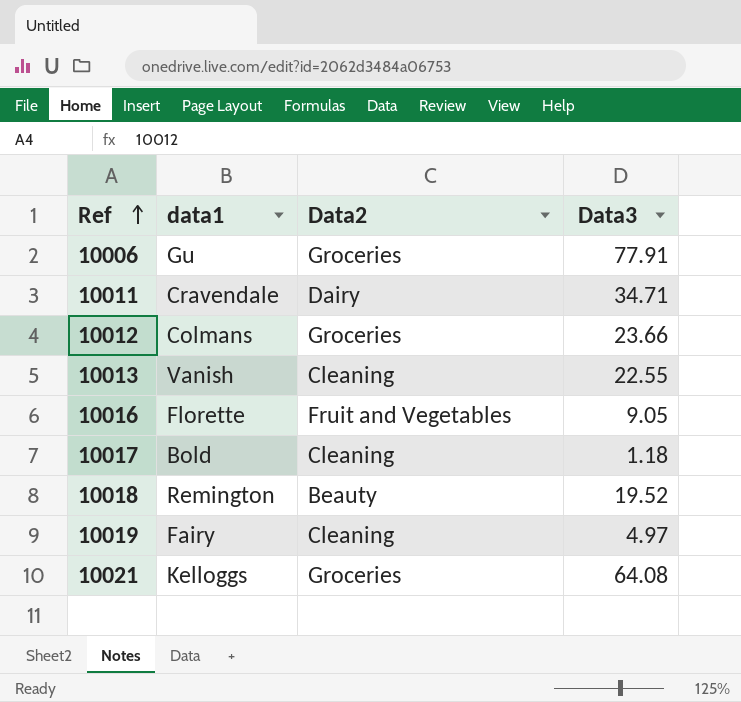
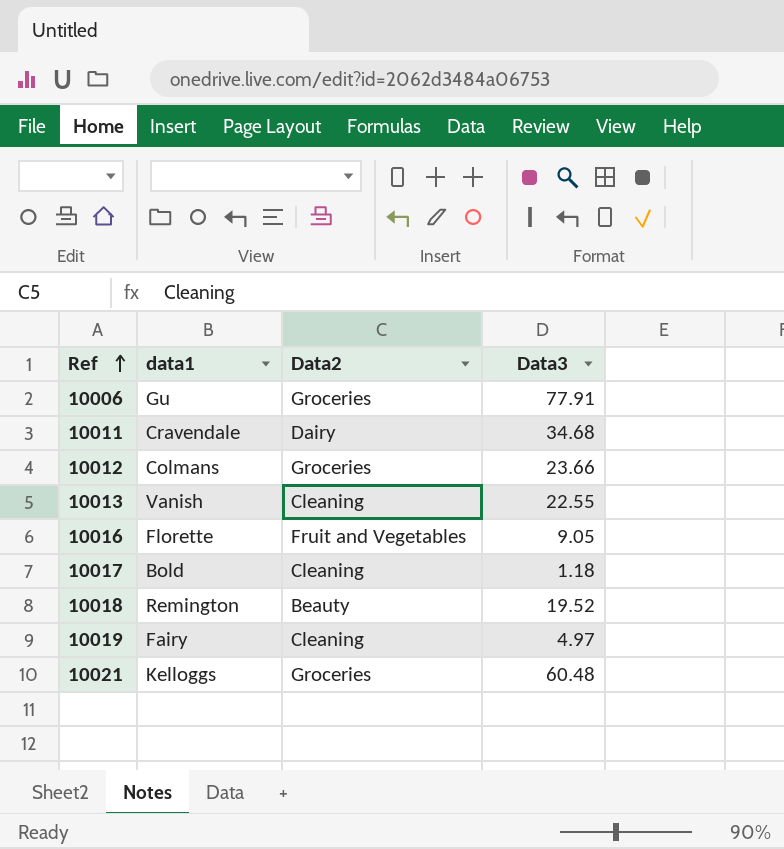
10011 | Data3: 34.71 -> 34.68
10021 | Data3: 64.08 -> 60.48

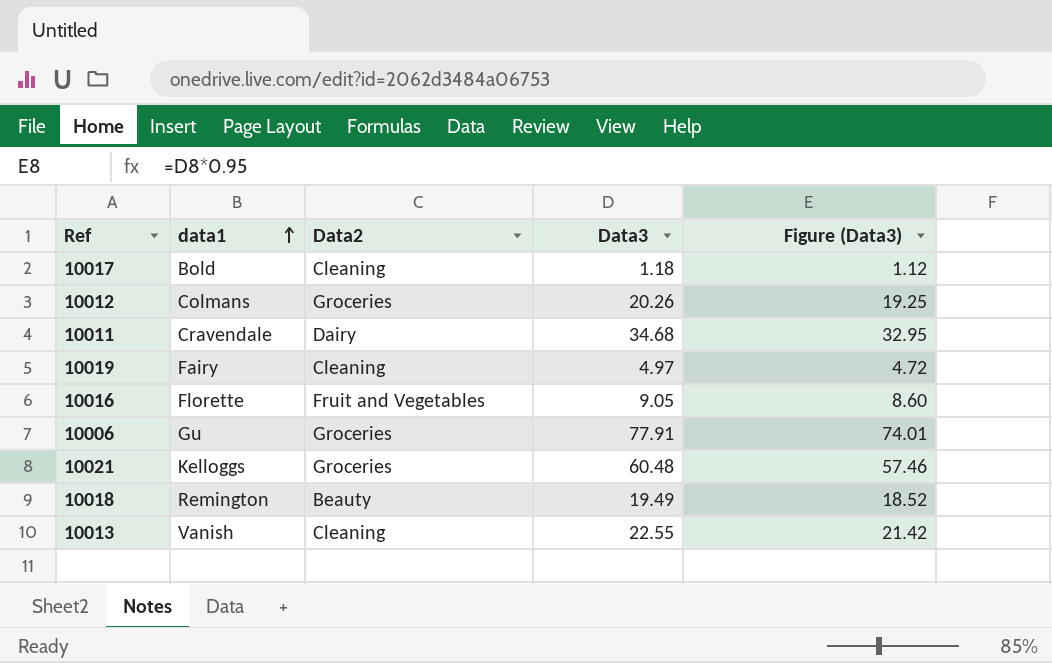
row order: Ref ascending -> data1 ascending
column Figure (Data3) | formula: none -> [Data3] * 0.95
10012 | Data3: 23.66 -> 20.26
10018 | Data3: 19.52 -> 19.49

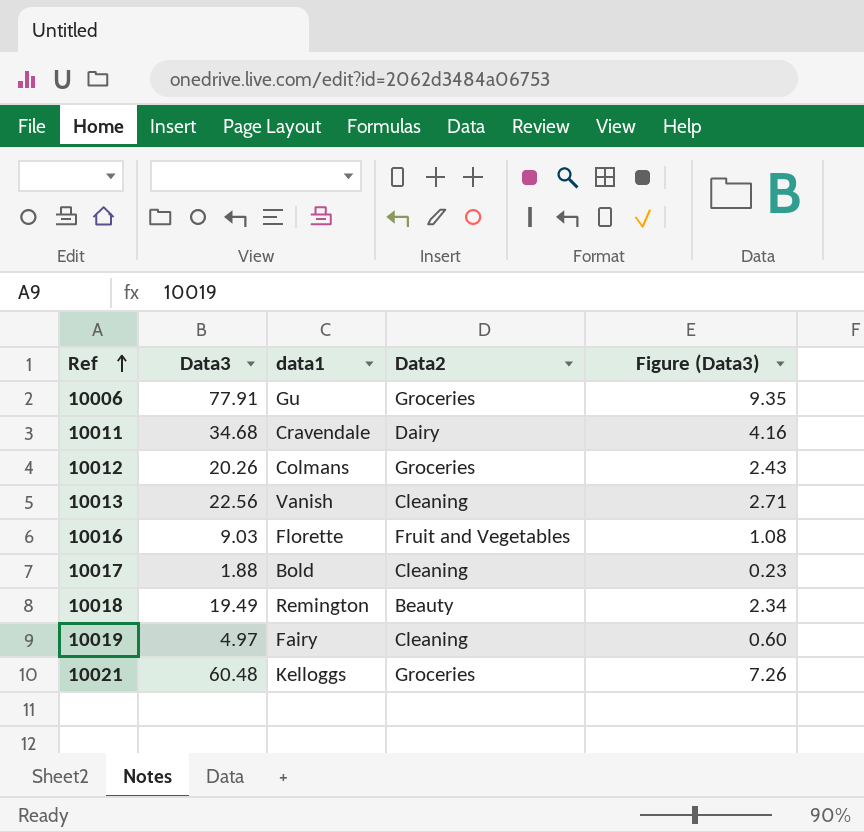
row order: data1 ascending -> Ref ascending
column Data3 | position: 4 -> 2
column Figure (Data3) | formula: [Data3] * 0.95 -> [Data3] * 0.12
10013 | Data3: 22.55 -> 22.56
10016 | Data3: 9.05 -> 9.03
10017 | Data3: 1.18 -> 1.88

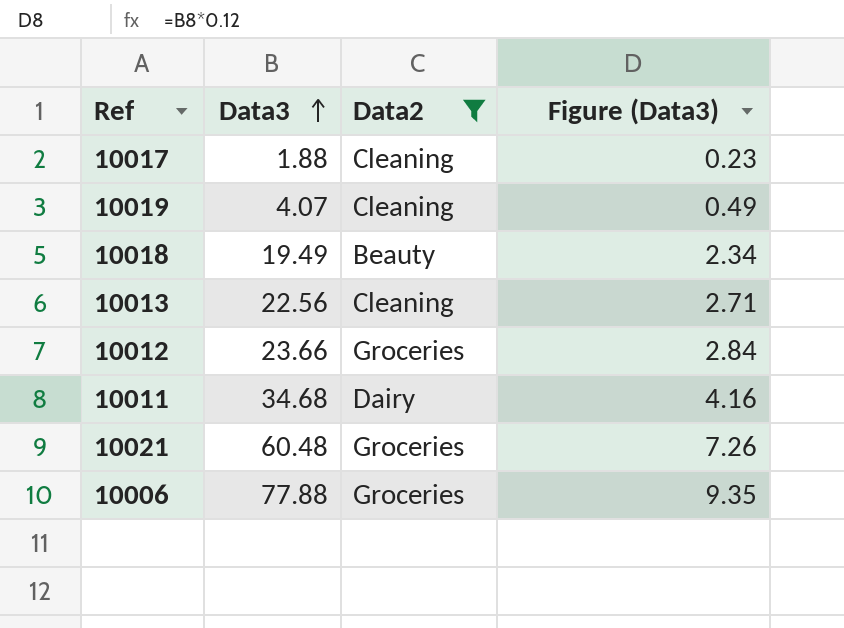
filter: none -> Data2 != Fruit and Vegetables
row order: Ref ascending -> Data3 ascending
column data1 | position: 3 -> none
10019 | Data3: 4.97 -> 4.07
10019 | Figure (Data3): 0.60 -> 0.49
10012 | Data3: 20.26 -> 23.66
10012 | Figure (Data3): 2.43 -> 2.84
10006 | Data3: 77.91 -> 77.88

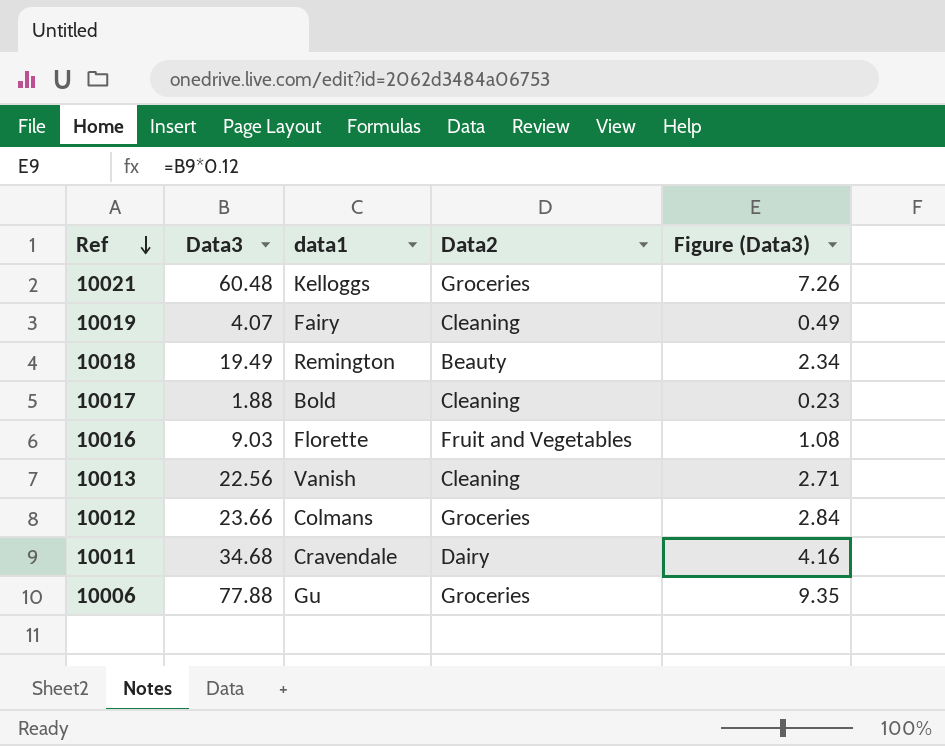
filter: Data2 != Fruit and Vegetables -> none
row order: Data3 ascending -> Ref descending
column data1 | position: none -> 3

